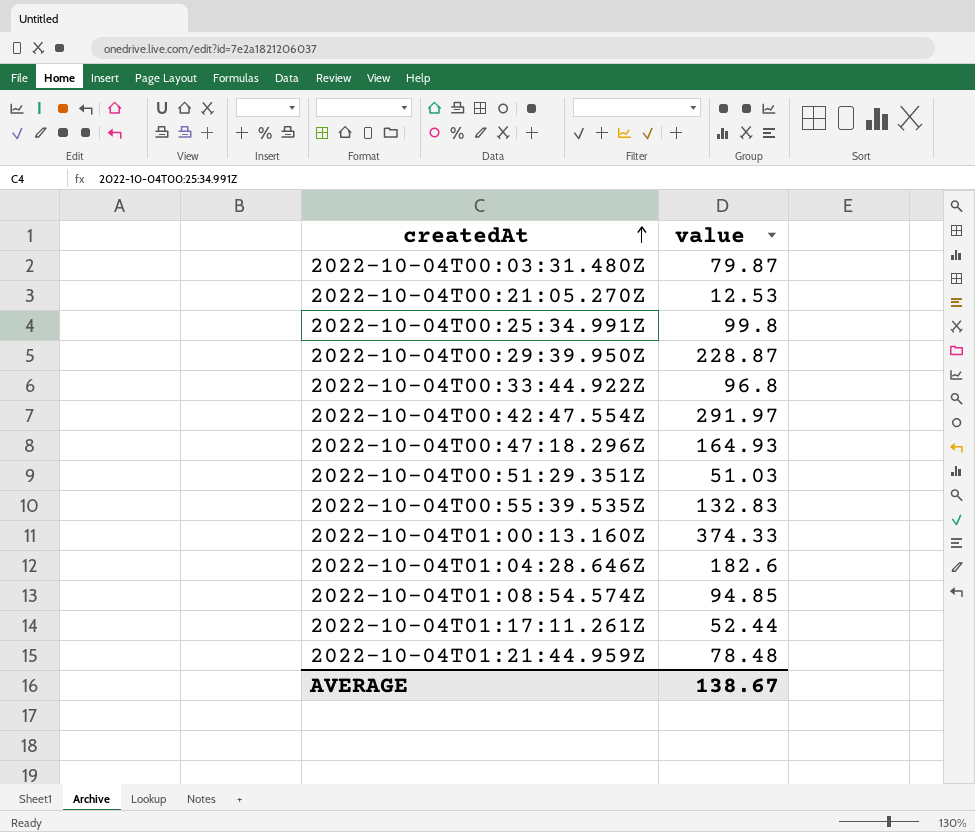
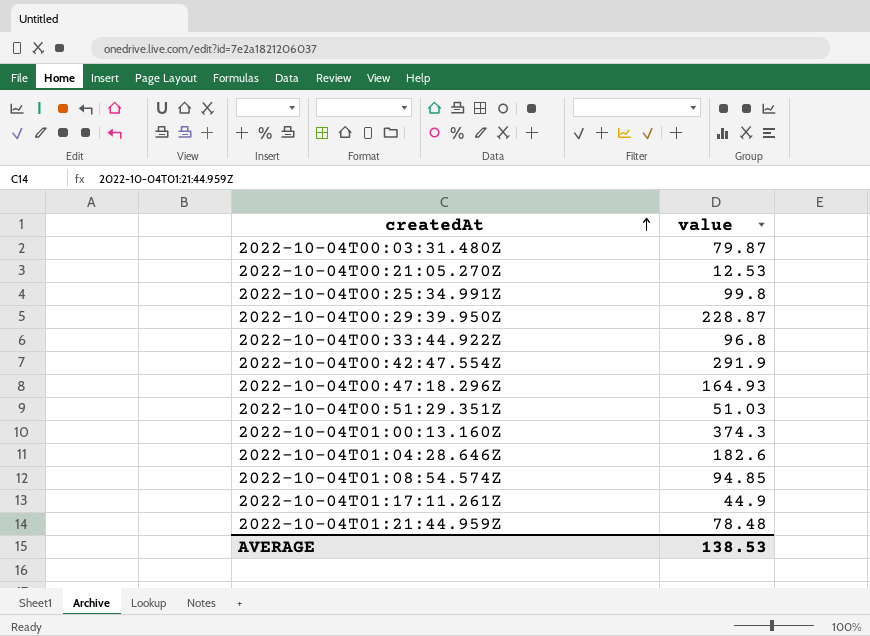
row 2022-10-04T00:55:39.535Z: 132.83 -> none
2022-10-04T00:42:47.554Z | value: 291.97 -> 291.9
2022-10-04T01:00:13.160Z | value: 374.33 -> 374.3
2022-10-04T01:17:11.261Z | value: 52.44 -> 44.9
AVERAGE | value: 138.67 -> 138.53

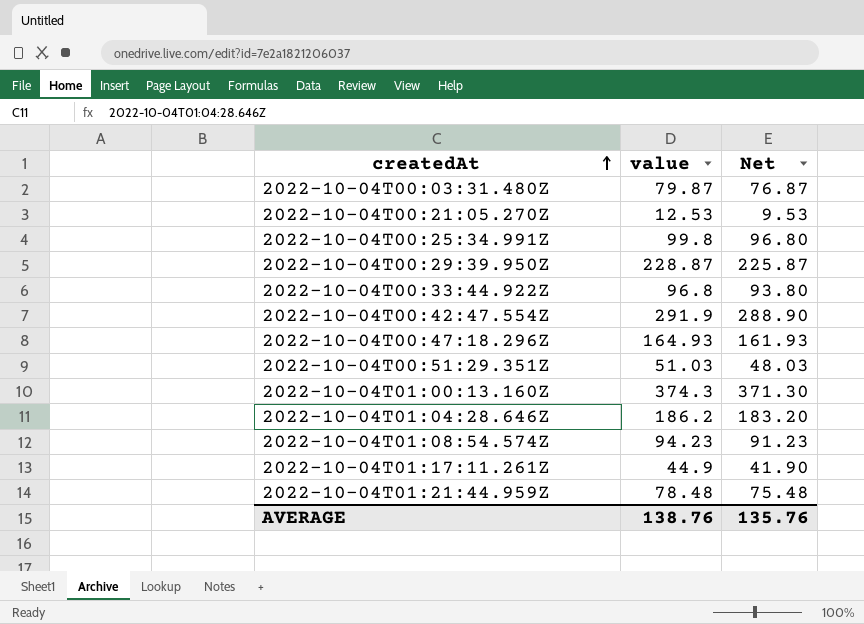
column Net | formula: none -> [value] - 3
2022-10-04T01:04:28.646Z | value: 182.6 -> 186.2
2022-10-04T01:08:54.574Z | value: 94.85 -> 94.23
AVERAGE | value: 138.53 -> 138.76

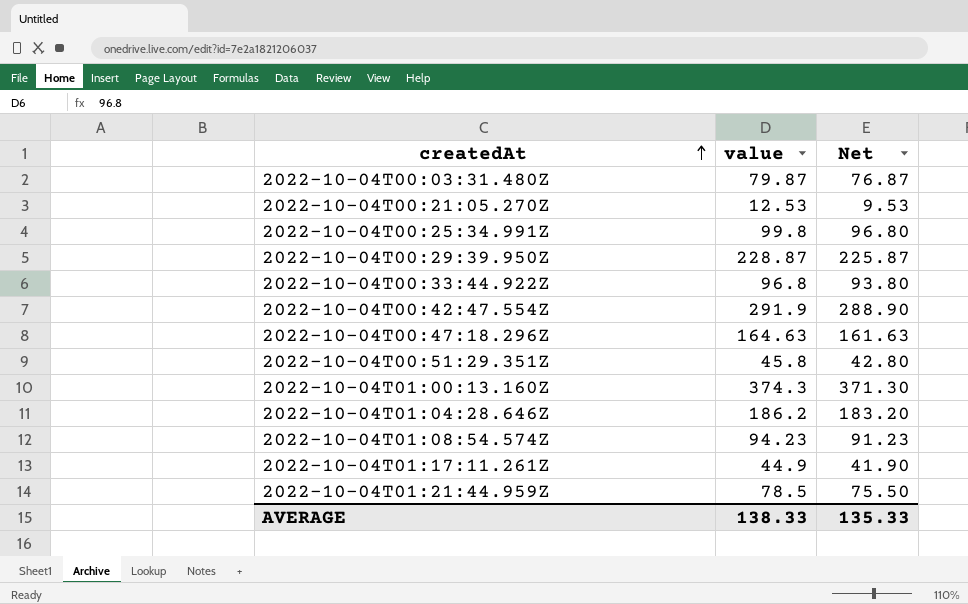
2022-10-04T00:47:18.296Z | value: 164.93 -> 164.63
2022-10-04T00:47:18.296Z | Net: 161.93 -> 161.63
2022-10-04T00:51:29.351Z | value: 51.03 -> 45.8
2022-10-04T00:51:29.351Z | Net: 48.03 -> 42.80
2022-10-04T01:21:44.959Z | value: 78.48 -> 78.5
2022-10-04T01:21:44.959Z | Net: 75.48 -> 75.50
AVERAGE | value: 138.76 -> 138.33
AVERAGE | Net: 135.76 -> 135.33

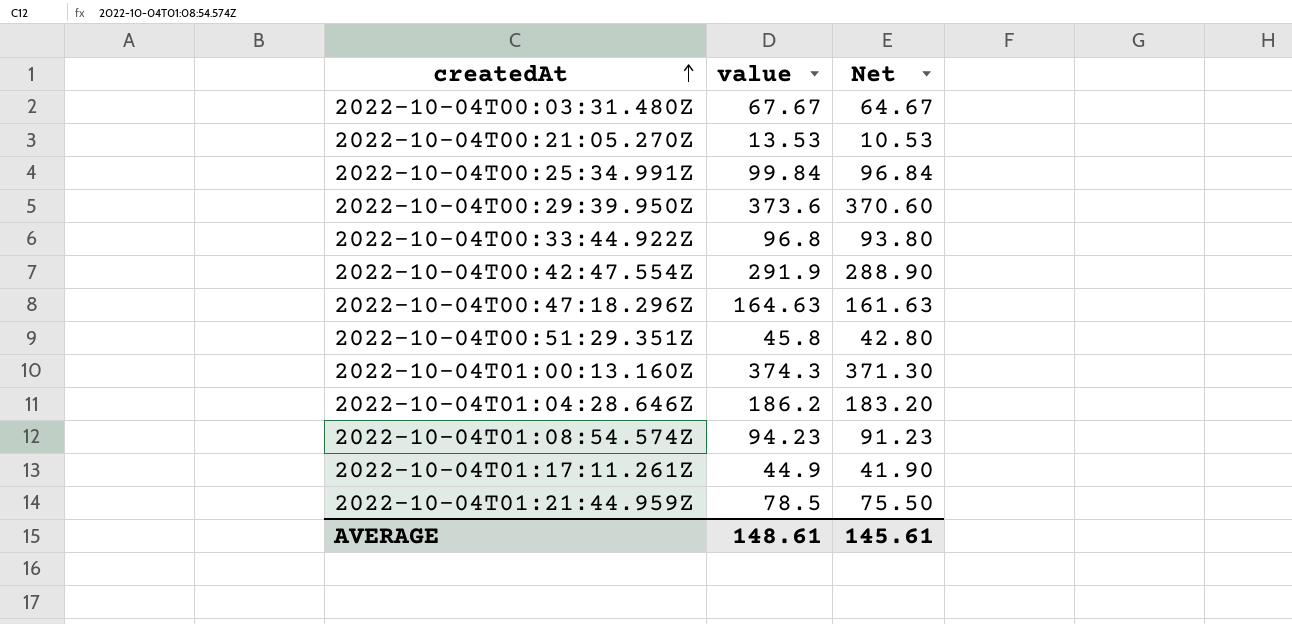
2022-10-04T00:03:31.480Z | value: 79.87 -> 67.67
2022-10-04T00:03:31.480Z | Net: 76.87 -> 64.67
2022-10-04T00:21:05.270Z | value: 12.53 -> 13.53
2022-10-04T00:21:05.270Z | Net: 9.53 -> 10.53
2022-10-04T00:25:34.991Z | value: 99.8 -> 99.84
2022-10-04T00:25:34.991Z | Net: 96.80 -> 96.84
2022-10-04T00:29:39.950Z | value: 228.87 -> 373.6
2022-10-04T00:29:39.950Z | Net: 225.87 -> 370.60
AVERAGE | value: 138.33 -> 148.61
AVERAGE | Net: 135.33 -> 145.61

